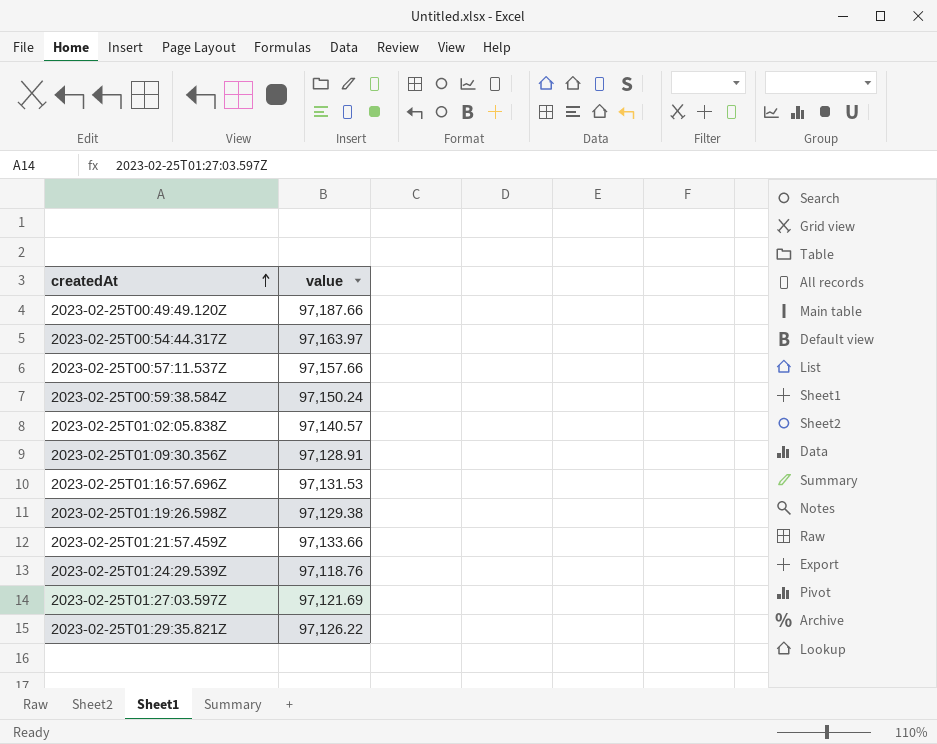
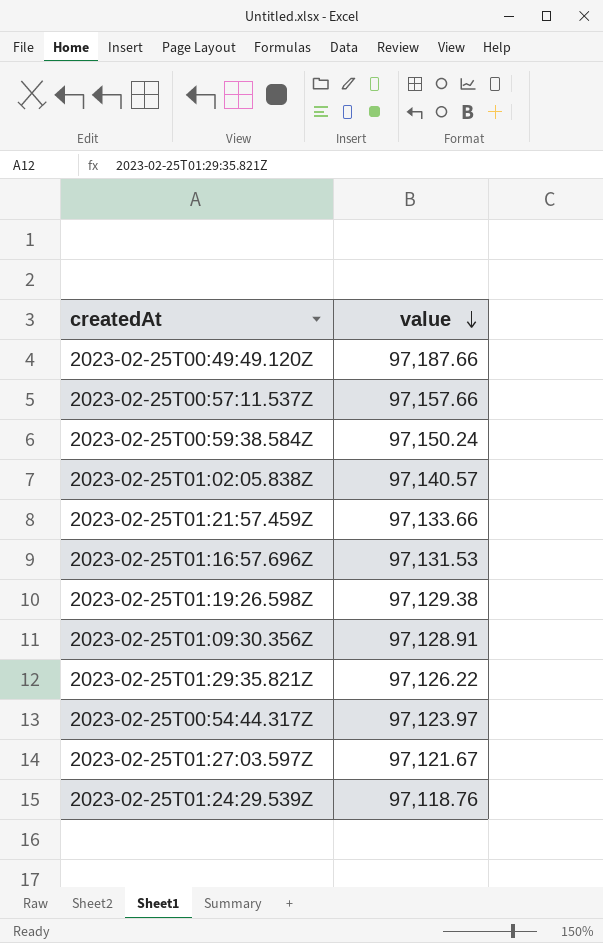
row order: createdAt ascending -> value descending
2023-02-25T00:54:44.317Z | value: 97,163.97 -> 97,123.97
2023-02-25T01:27:03.597Z | value: 97,121.69 -> 97,121.67

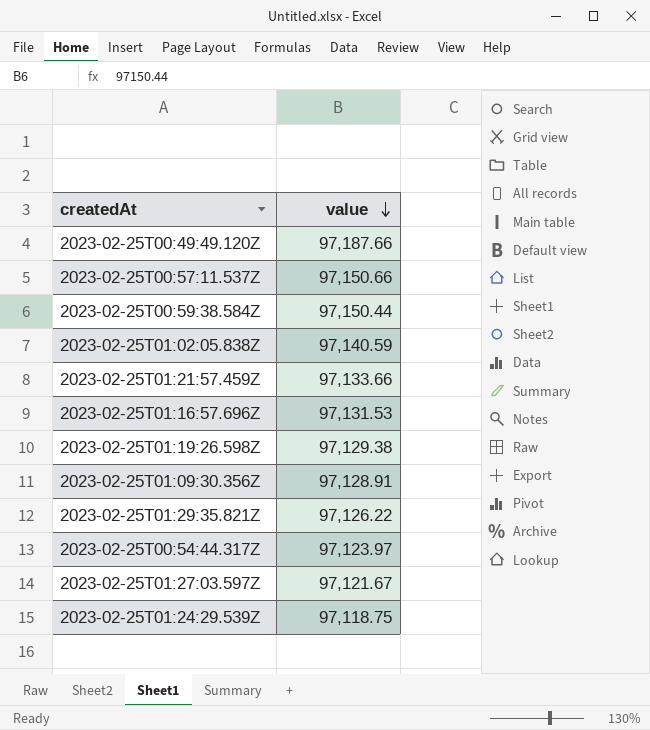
2023-02-25T00:57:11.537Z | value: 97,157.66 -> 97,150.66
2023-02-25T00:59:38.584Z | value: 97,150.24 -> 97,150.44
2023-02-25T01:02:05.838Z | value: 97,140.57 -> 97,140.59
2023-02-25T01:24:29.539Z | value: 97,118.76 -> 97,118.75

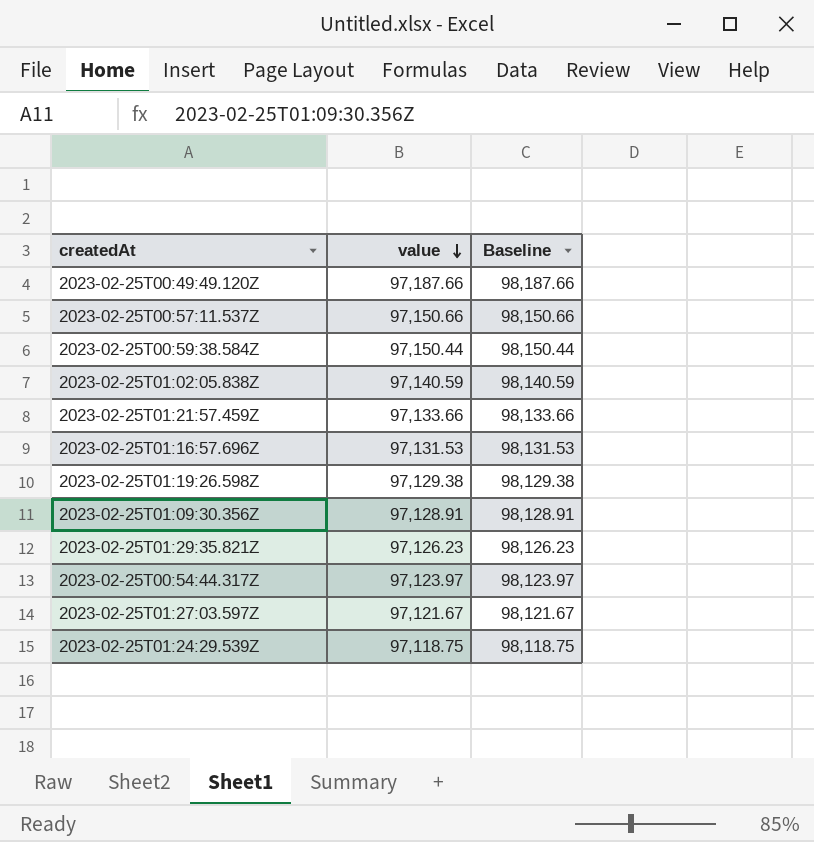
column Baseline | formula: none -> [value] + 1000
2023-02-25T01:29:35.821Z | value: 97,126.22 -> 97,126.23

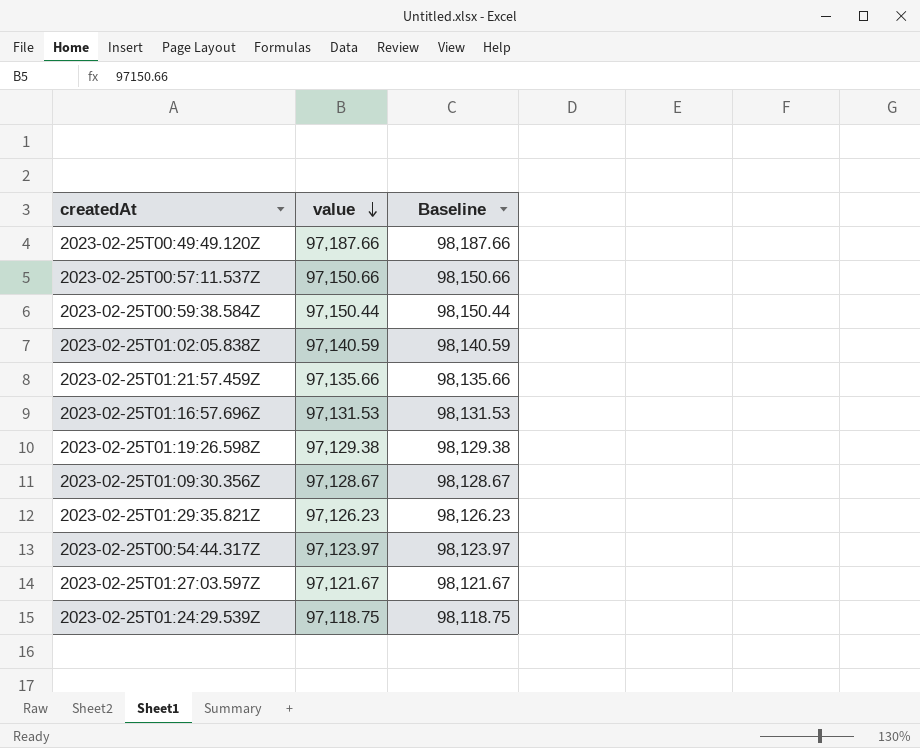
2023-02-25T01:21:57.459Z | value: 97,133.66 -> 97,135.66
2023-02-25T01:21:57.459Z | Baseline: 98,133.66 -> 98,135.66
2023-02-25T01:09:30.356Z | value: 97,128.91 -> 97,128.67
2023-02-25T01:09:30.356Z | Baseline: 98,128.91 -> 98,128.67

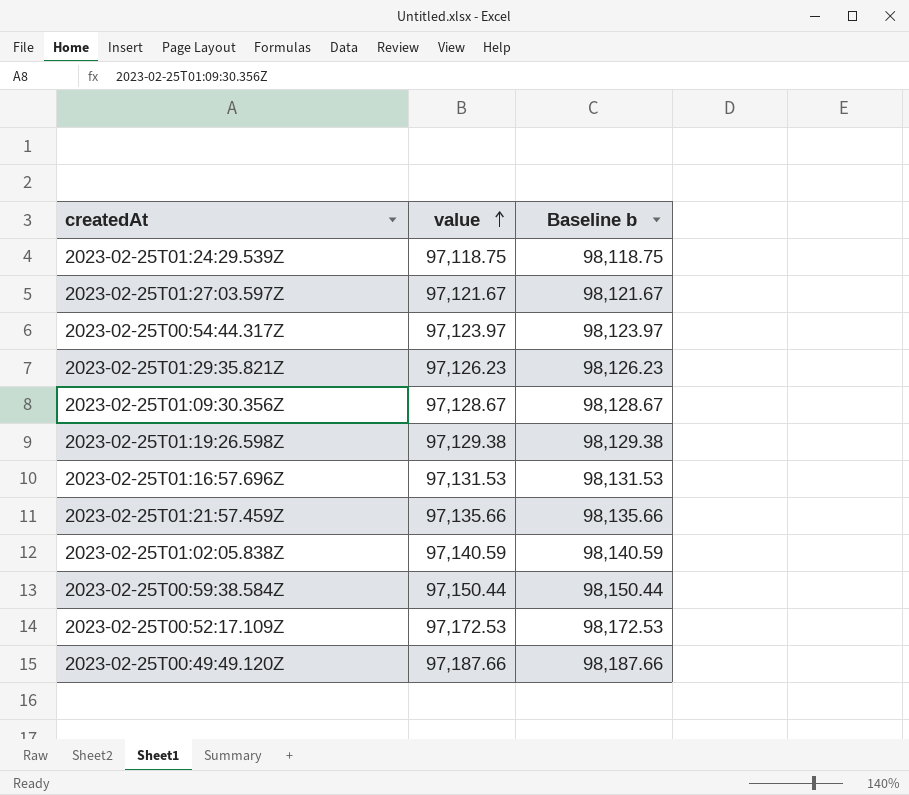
row order: value descending -> value ascending
column name: Baseline -> Baseline b
row 2023-02-25T00:57:11.537Z: 97,150.66 | 98,150.66 -> none
row 2023-02-25T00:52:17.109Z: none -> 97,172.53 | 98,172.53

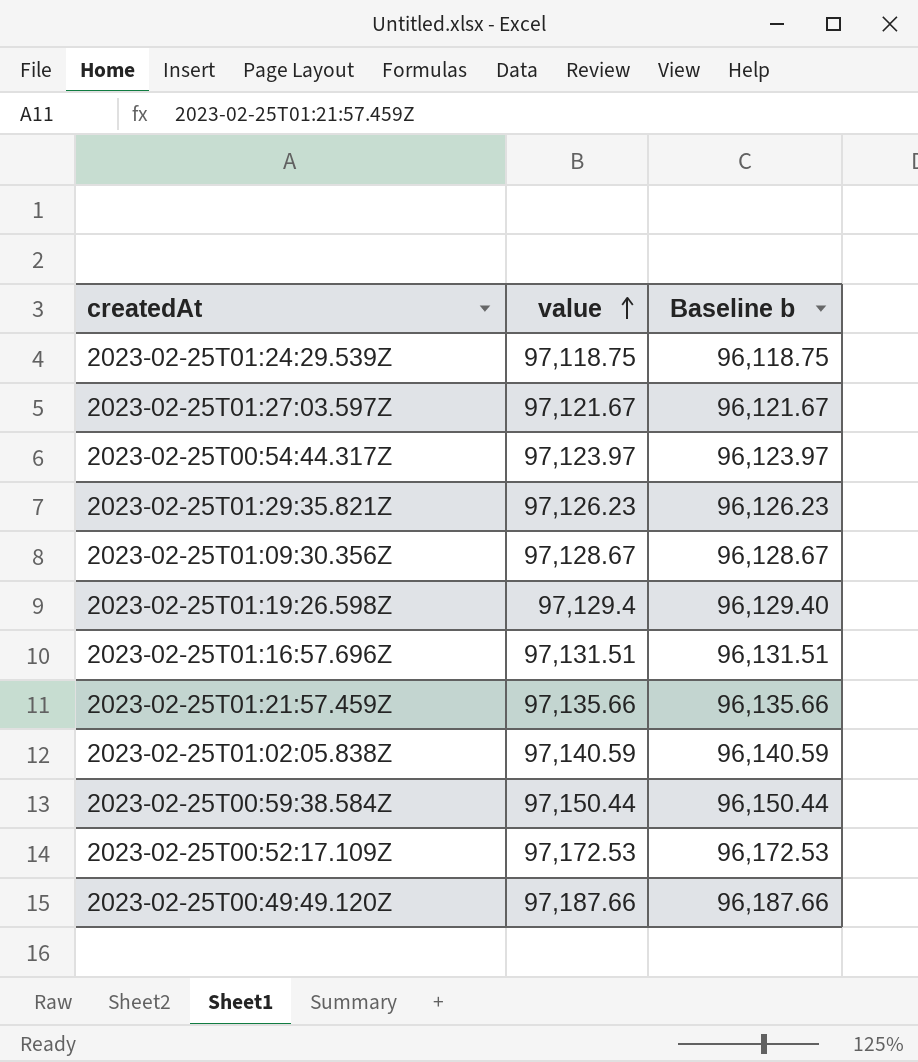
column Baseline b | formula: [value] + 1000 -> [value] - 1000
2023-02-25T01:19:26.598Z | value: 97,129.38 -> 97,129.4
2023-02-25T01:16:57.696Z | value: 97,131.53 -> 97,131.51

